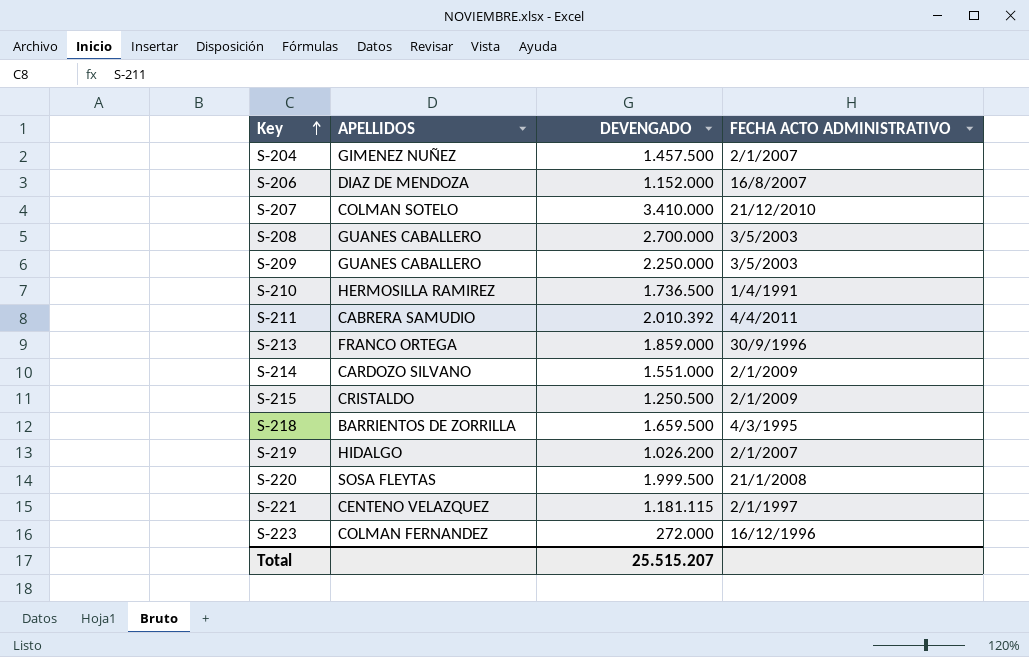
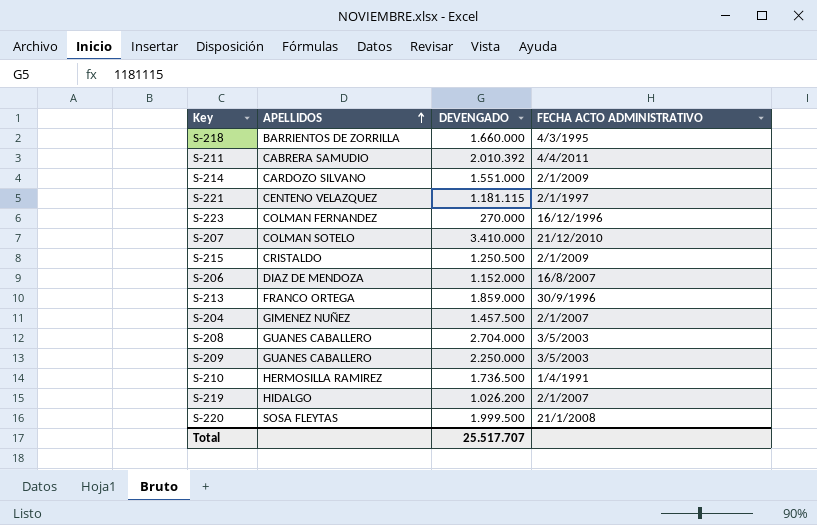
row order: Key ascending -> APELLIDOS ascending
S-218 | DEVENGADO: 1.659.500 -> 1.660.000
S-223 | DEVENGADO: 272.000 -> 270.000
S-208 | DEVENGADO: 2.700.000 -> 2.704.000
Total | DEVENGADO: 25.515.207 -> 25.517.707

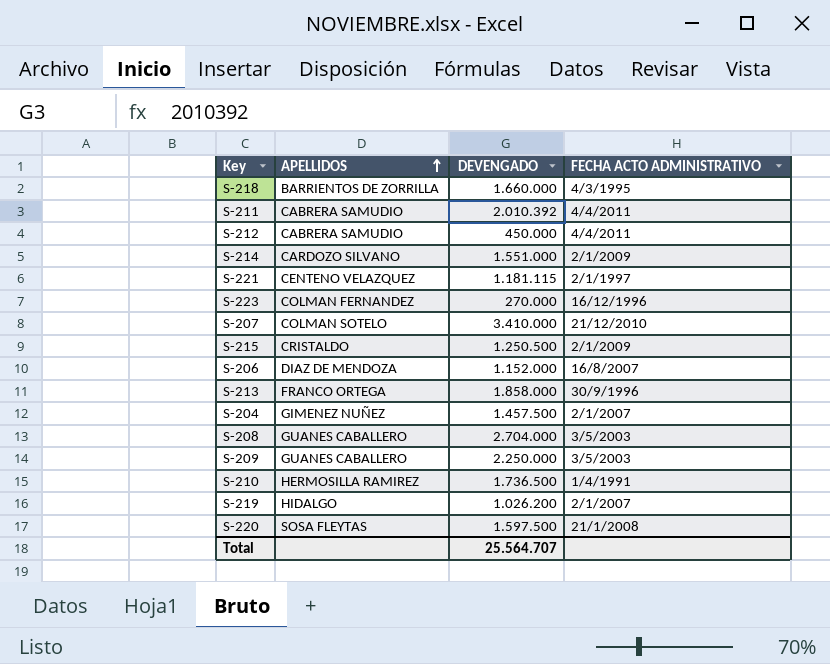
row S-212: none -> CABRERA SAMUDIO | 450.000 | 4/4/2011
S-213 | DEVENGADO: 1.859.000 -> 1.858.000
S-220 | DEVENGADO: 1.999.500 -> 1.597.500
Total | DEVENGADO: 25.517.707 -> 25.564.707

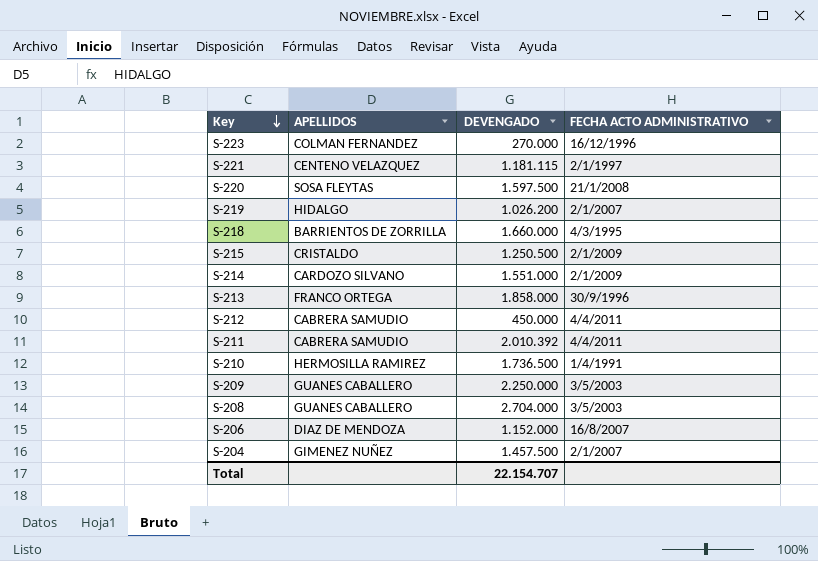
row order: APELLIDOS ascending -> Key descending
row S-207: COLMAN SOTELO | 3.410.000 | 21/12/2010 -> none
Total | DEVENGADO: 25.564.707 -> 22.154.707

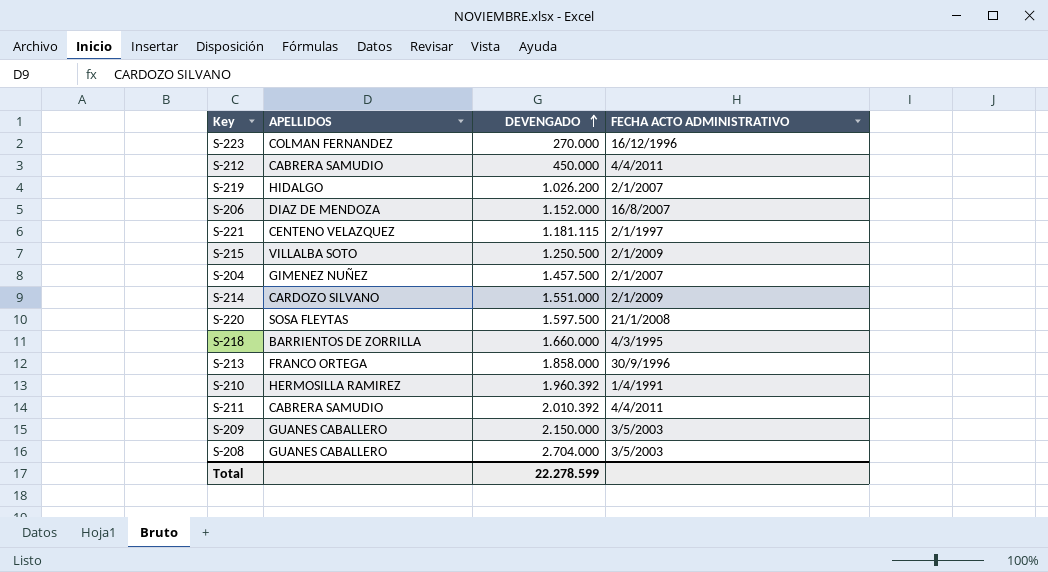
row order: Key descending -> DEVENGADO ascending
S-215 | APELLIDOS: CRISTALDO -> VILLALBA SOTO
S-210 | DEVENGADO: 1.736.500 -> 1.960.392
S-209 | DEVENGADO: 2.250.000 -> 2.150.000
Total | DEVENGADO: 22.154.707 -> 22.278.599

